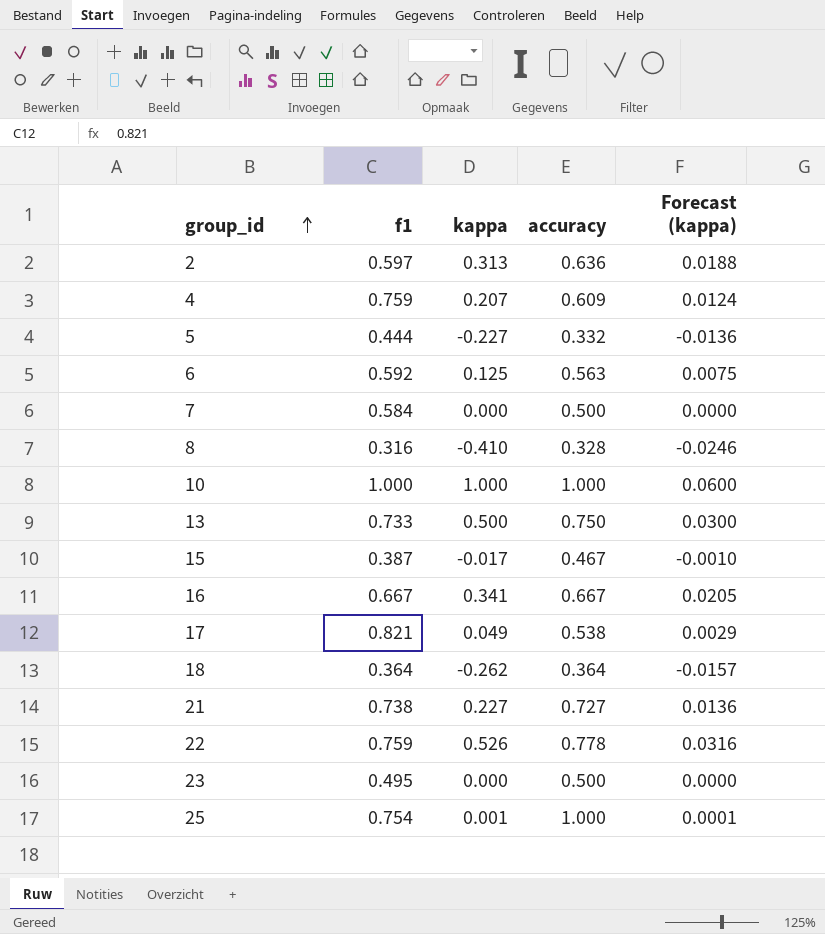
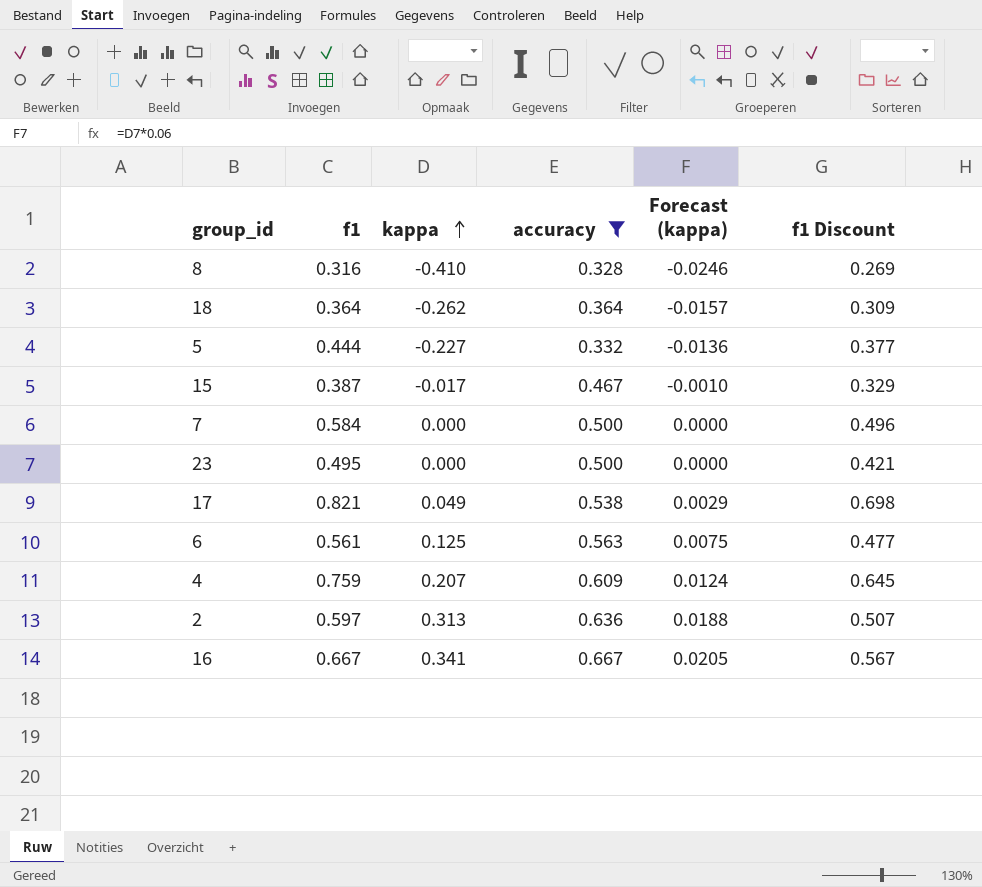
filter: none -> accuracy <= 0.667
row order: group_id ascending -> kappa ascending
column f1 Discount | formula: none -> [f1] * 0.85
6 | f1: 0.592 -> 0.561

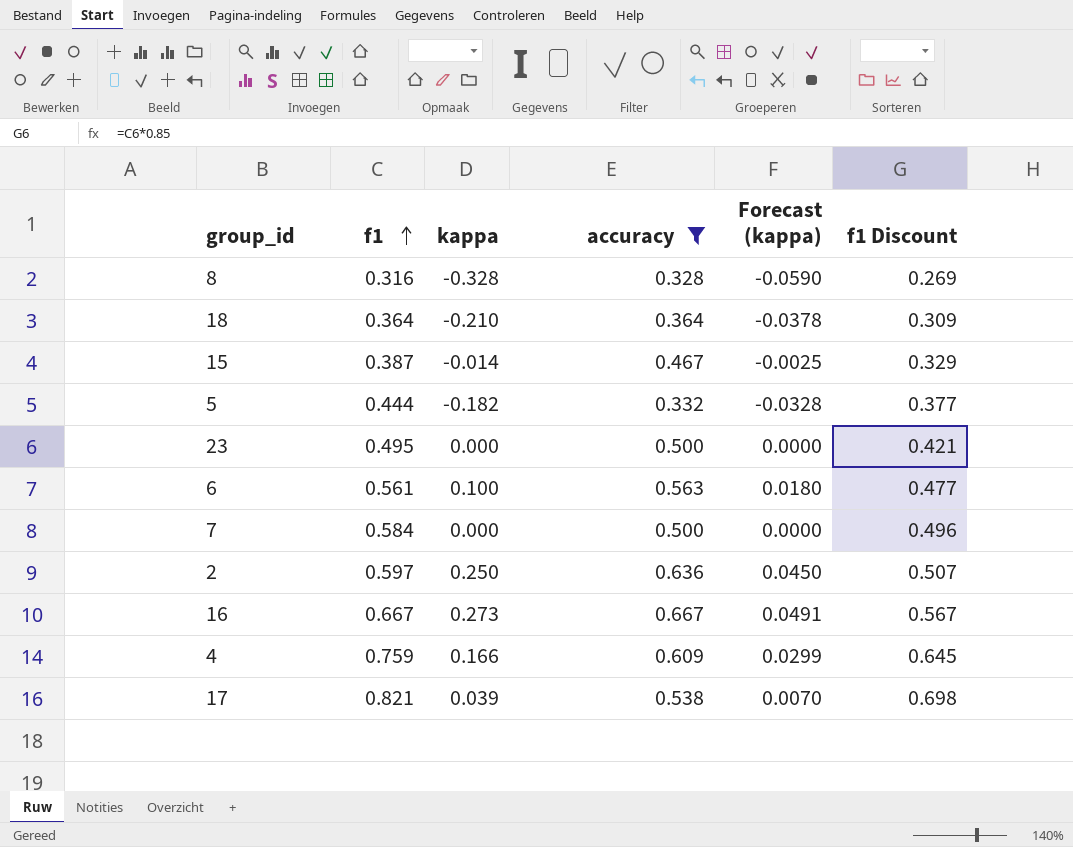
row order: kappa ascending -> f1 ascending
column Forecast (kappa) | formula: [kappa] * 0.06 -> [kappa] * 0.18
8 | kappa: -0.410 -> -0.328
18 | kappa: -0.262 -> -0.210
15 | kappa: -0.017 -> -0.014
5 | kappa: -0.227 -> -0.182
6 | kappa: 0.125 -> 0.100
2 | kappa: 0.313 -> 0.250
16 | kappa: 0.341 -> 0.273
4 | kappa: 0.207 -> 0.166
17 | kappa: 0.049 -> 0.039

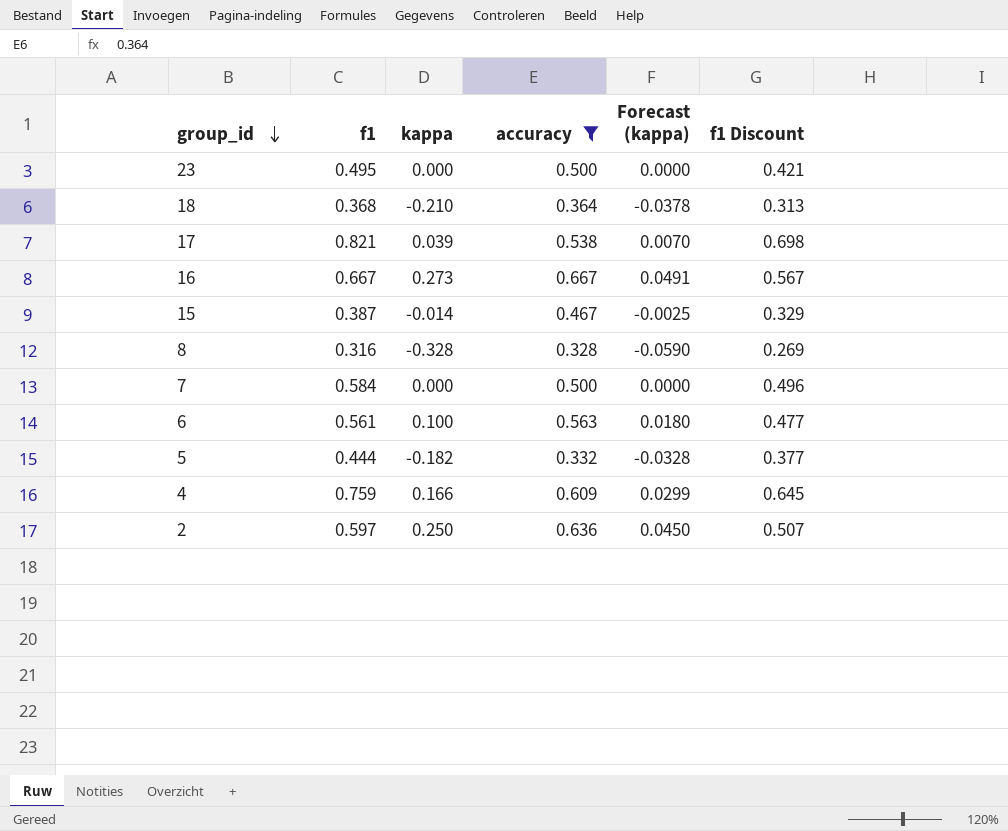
row order: f1 ascending -> group_id descending
18 | f1: 0.364 -> 0.368
18 | f1 Discount: 0.309 -> 0.313

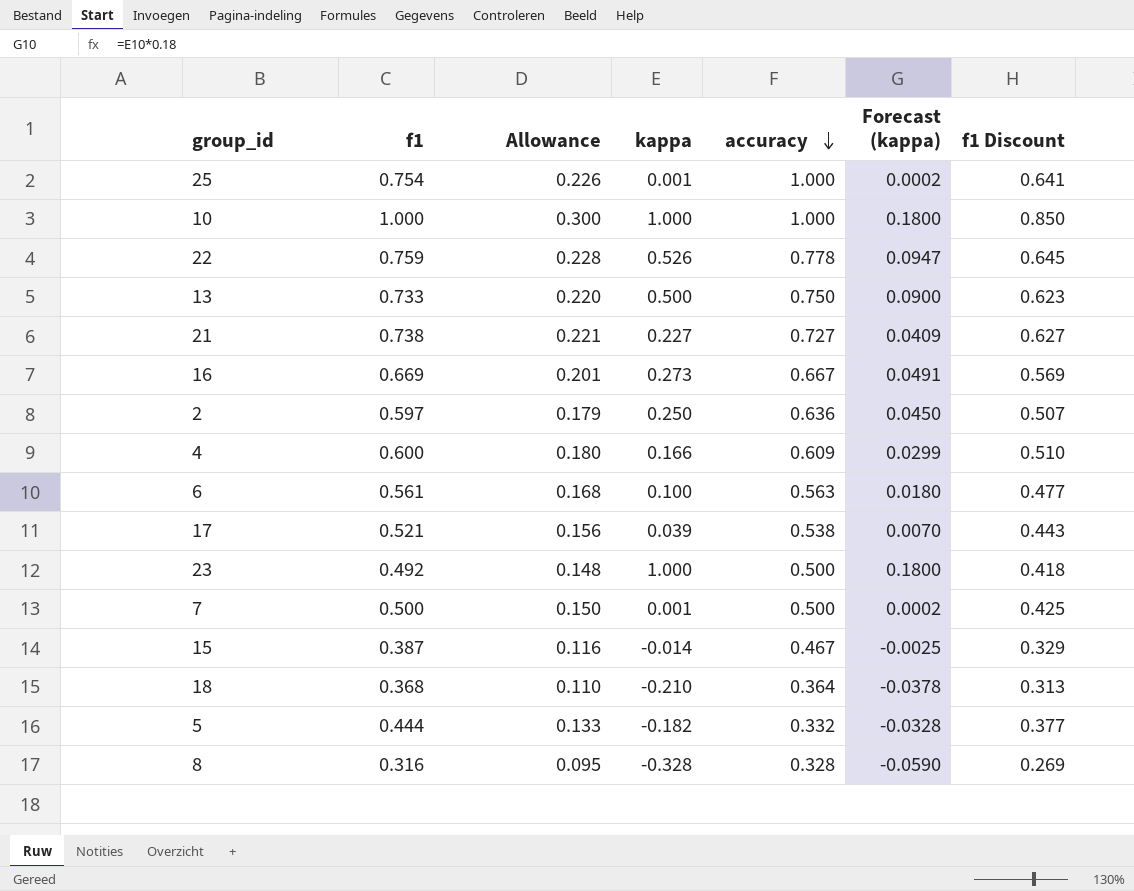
filter: accuracy <= 0.667 -> none
row order: group_id descending -> accuracy descending
column Allowance | formula: none -> [f1] * 0.3
16 | f1: 0.667 -> 0.669
16 | f1 Discount: 0.567 -> 0.569
4 | f1: 0.759 -> 0.600
4 | f1 Discount: 0.645 -> 0.510
17 | f1: 0.821 -> 0.521
17 | f1 Discount: 0.698 -> 0.443
23 | f1: 0.495 -> 0.492
23 | kappa: 0.000 -> 1.000
23 | Forecast (kappa): 0.0000 -> 0.1800
23 | f1 Discount: 0.421 -> 0.418
7 | f1: 0.584 -> 0.500
7 | kappa: 0.000 -> 0.001
7 | Forecast (kappa): 0.0000 -> 0.0002
7 | f1 Discount: 0.496 -> 0.425

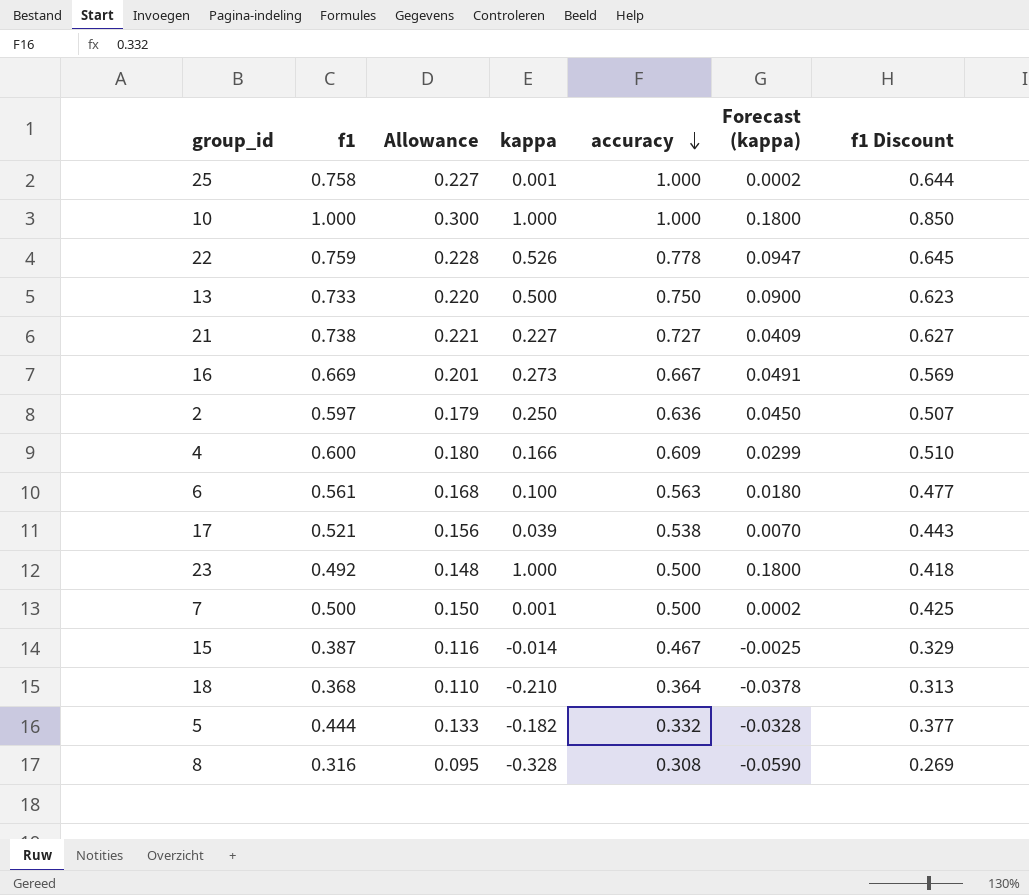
25 | f1: 0.754 -> 0.758
25 | Allowance: 0.226 -> 0.227
25 | f1 Discount: 0.641 -> 0.644
8 | accuracy: 0.328 -> 0.308

